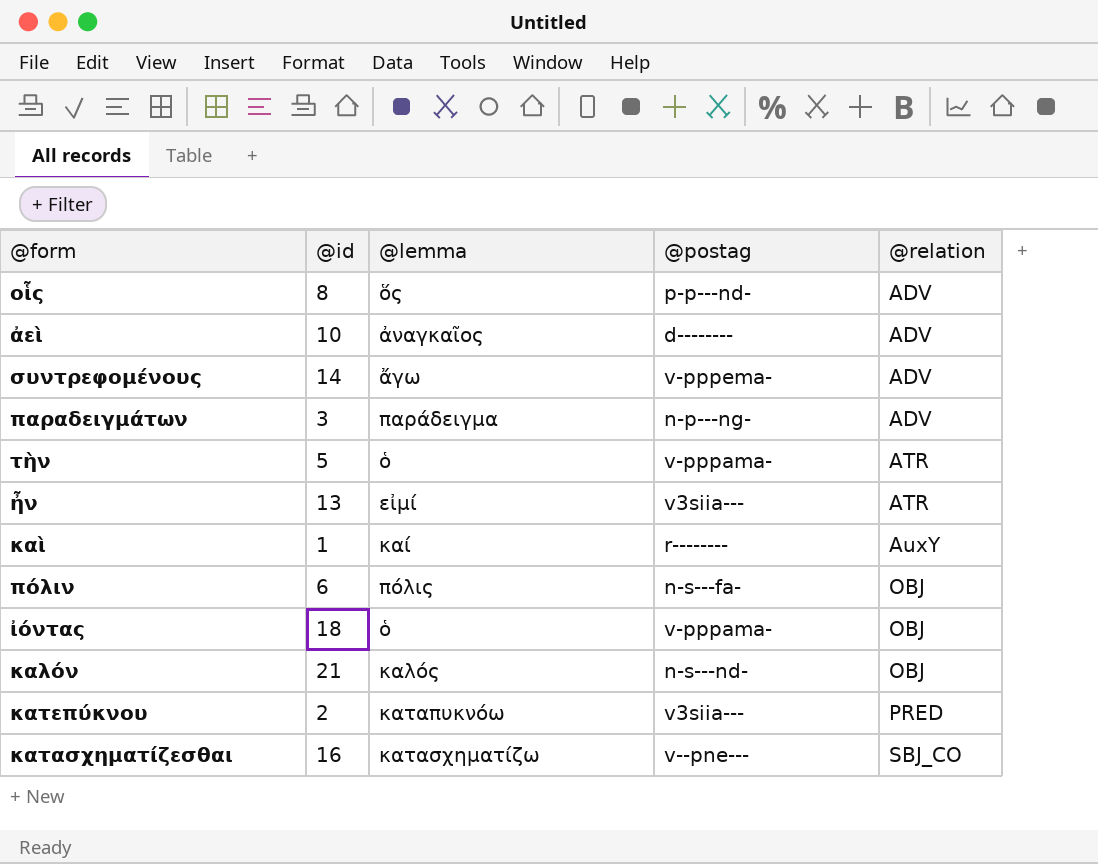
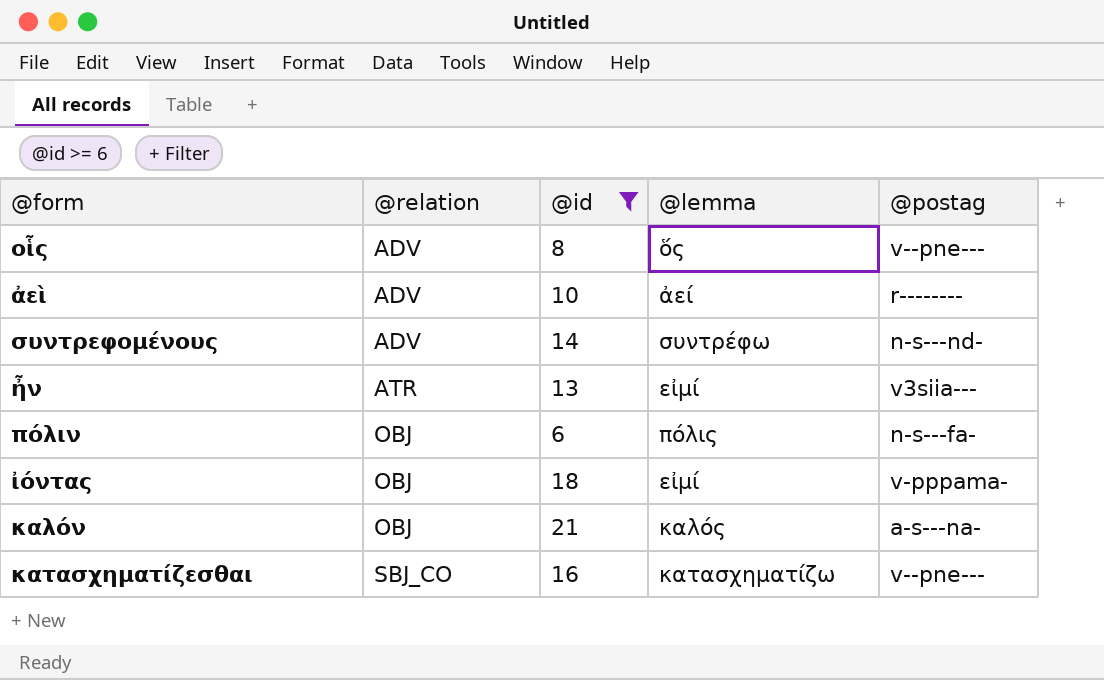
filter: none -> @id >= 6
column @relation | position: 5 -> 2
οἷς | @postag: p-p---nd- -> v--pne---
ἀεὶ | @lemma: ἀναγκαῖος -> ἀεί
ἀεὶ | @postag: d-------- -> r--------
συντρεφομένους | @lemma: ἄγω -> συντρέφω
συντρεφομένους | @postag: v-pppema- -> n-s---nd-
ἰόντας | @lemma: ὁ -> εἰμί
καλόν | @postag: n-s---nd- -> a-s---na-

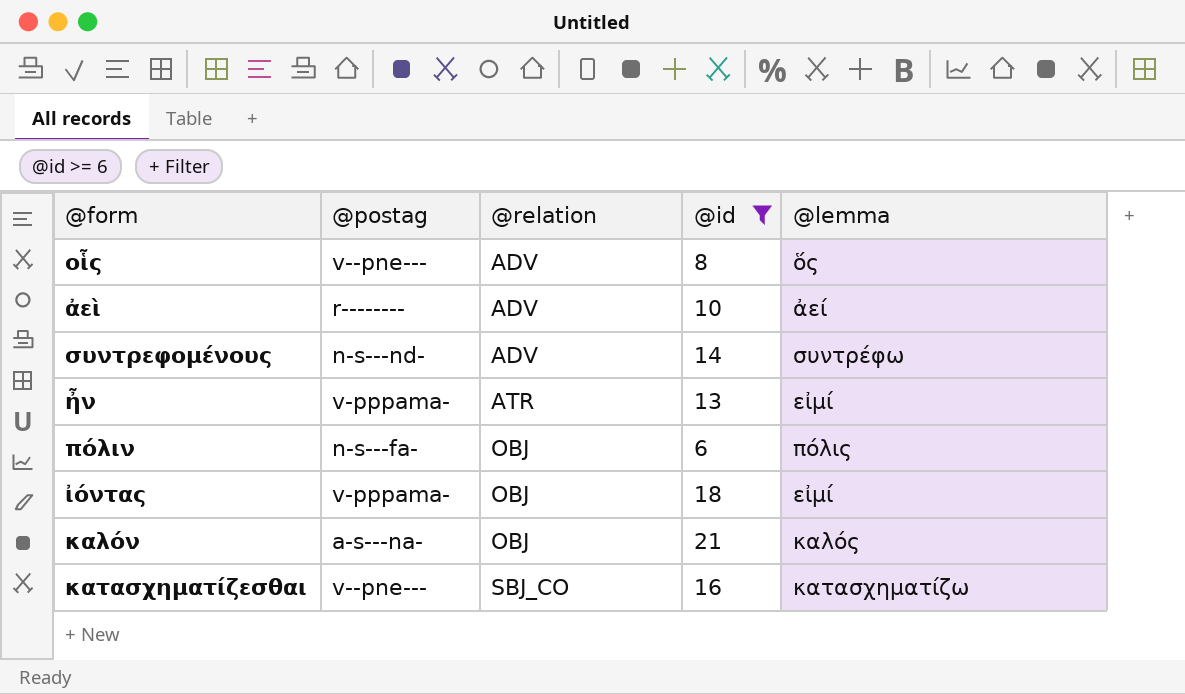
column @postag | position: 5 -> 2
ἦν | @postag: v3siia--- -> v-pppama-

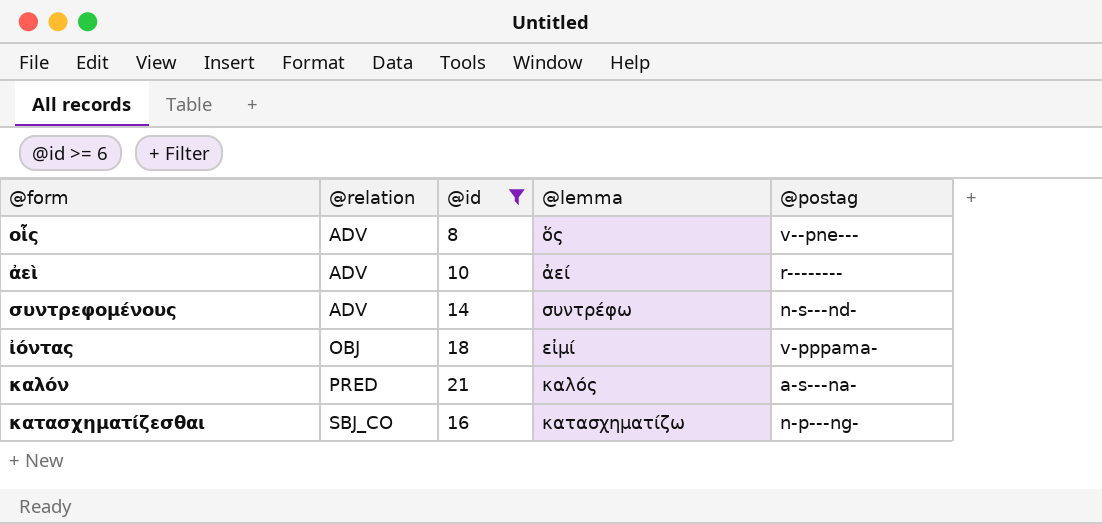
column @postag | position: 2 -> 5
row ἦν: v-pppama- | ATR | 13 | εἰμί -> none
row πόλιν: n-s---fa- | OBJ | 6 | πόλις -> none
καλόν | @relation: OBJ -> PRED
κατασχηματίζεσθαι | @postag: v--pne--- -> n-p---ng-

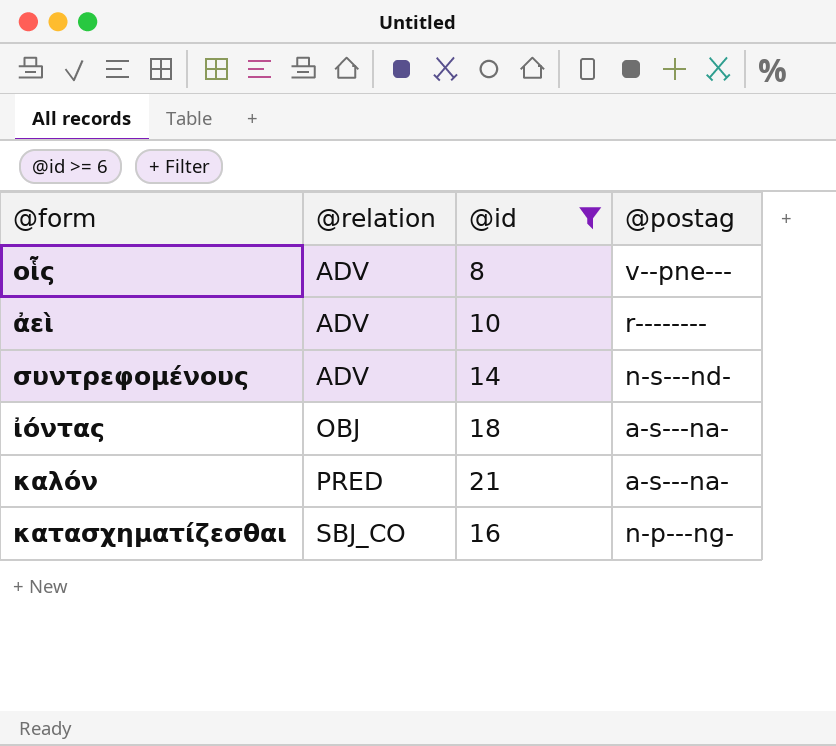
column @lemma | position: 4 -> none
ἰόντας | @postag: v-pppama- -> a-s---na-

